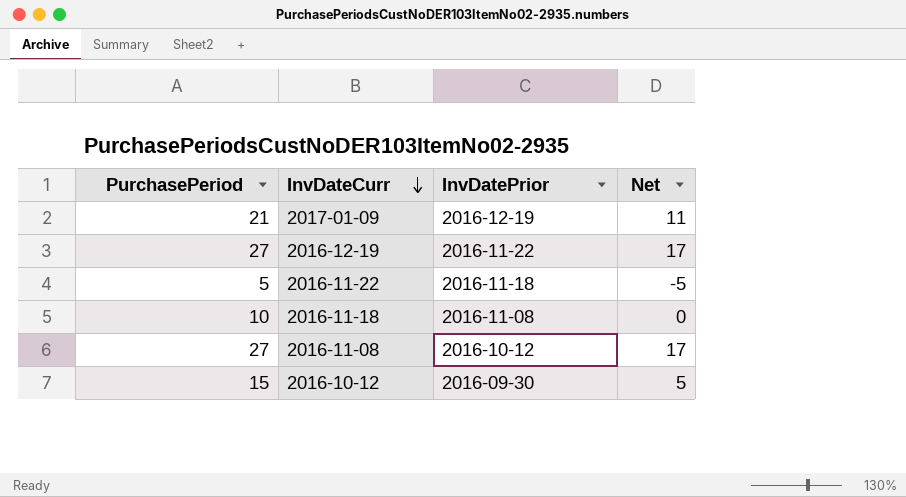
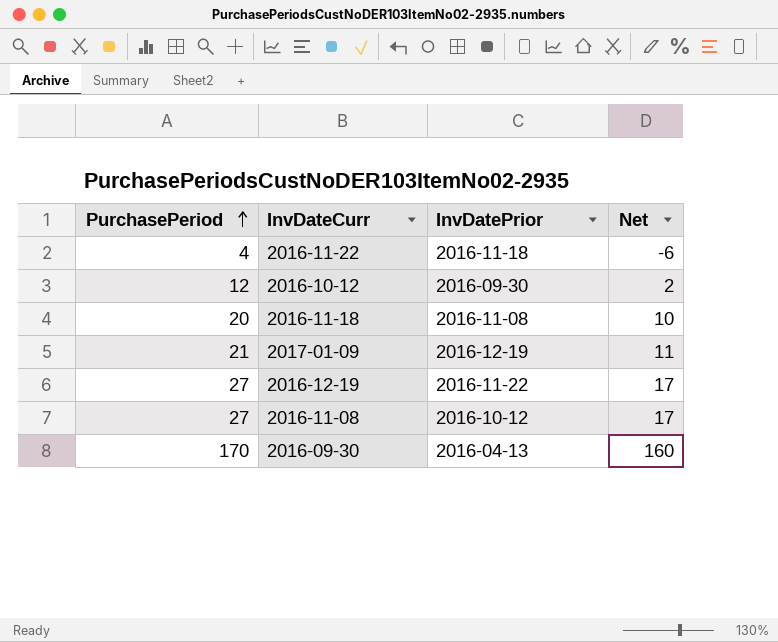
row order: InvDateCurr descending -> PurchasePeriod ascending
2016-11-22 | PurchasePeriod: 5 -> 4
2016-11-22 | Net: -5 -> -6
2016-10-12 | PurchasePeriod: 15 -> 12
2016-10-12 | Net: 5 -> 2
2016-11-18 | PurchasePeriod: 10 -> 20
2016-11-18 | Net: 0 -> 10
row 2016-09-30: none -> 170 | 2016-04-13 | 160

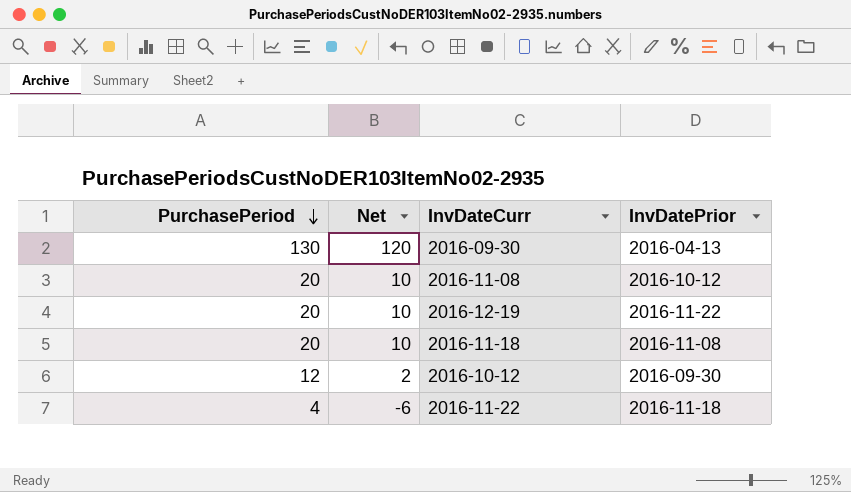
row order: PurchasePeriod ascending -> PurchasePeriod descending
column Net | position: 4 -> 2
row 2017-01-09: 21 | 2016-12-19 | 11 -> none
2016-09-30 | PurchasePeriod: 170 -> 130
2016-09-30 | Net: 160 -> 120
2016-11-08 | PurchasePeriod: 27 -> 20
2016-11-08 | Net: 17 -> 10
2016-12-19 | PurchasePeriod: 27 -> 20
2016-12-19 | Net: 17 -> 10

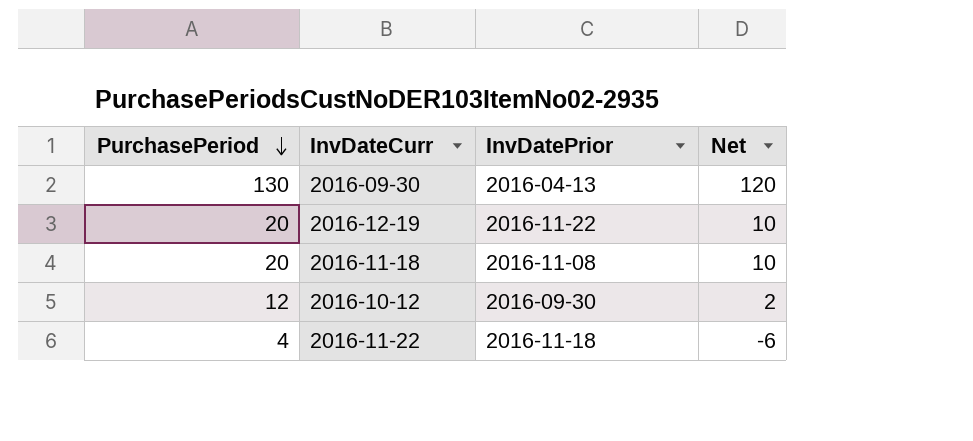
column Net | position: 2 -> 4
row 2016-11-08: 20 | 10 | 2016-10-12 -> none

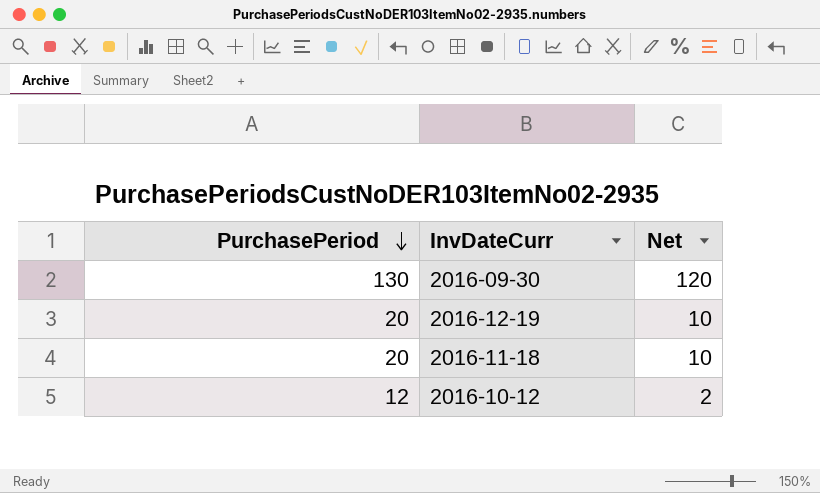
column InvDatePrior | position: 3 -> none
row 2016-11-22: 4 | 2016-11-18 | -6 -> none

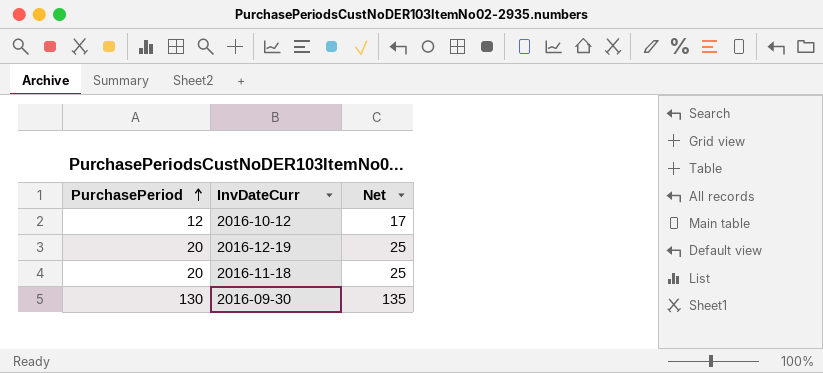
row order: PurchasePeriod descending -> PurchasePeriod ascending
column Net | formula: [PurchasePeriod] - 10 -> [PurchasePeriod] + 5

